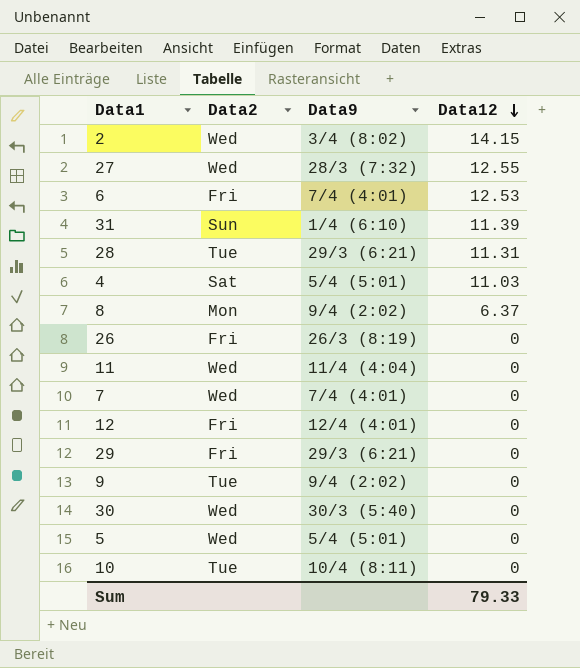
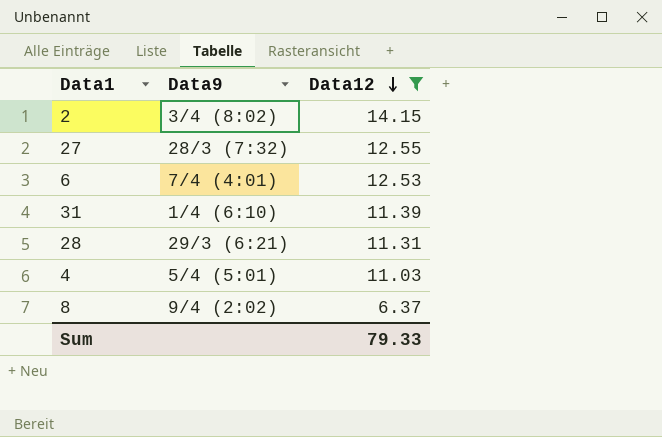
filter: none -> Data12 != 0
column Data2 | position: 2 -> none

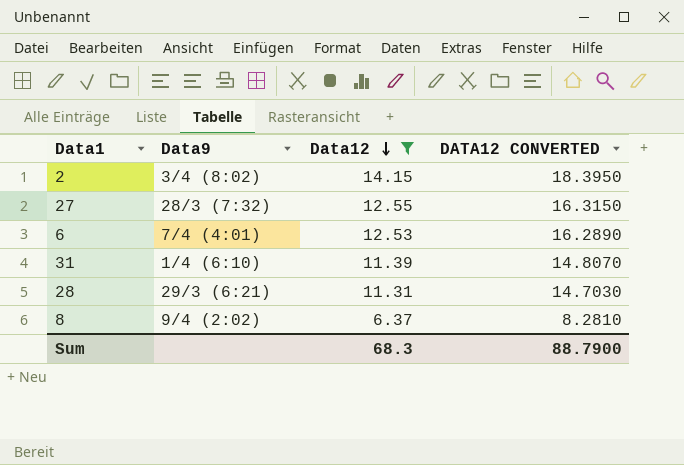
column DATA12 CONVERTED | formula: none -> [Data12] * 1.3
row 4: 5/4 (5:01) | 11.03 -> none
Sum | Data12: 79.33 -> 68.3

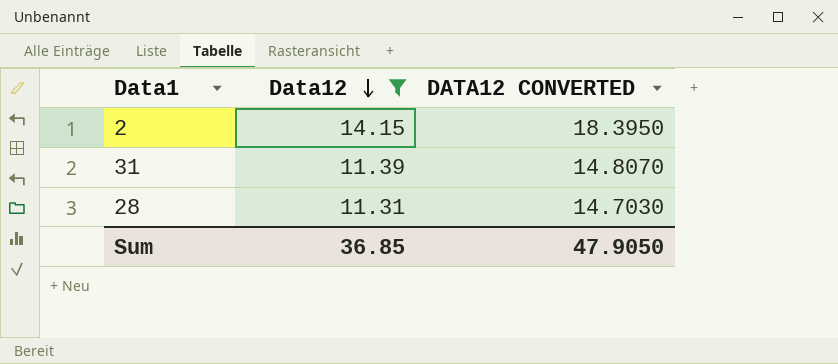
column Data9 | position: 2 -> none
row 27: 28/3 (7:32) | 12.55 | 16.3150 -> none
row 6: 7/4 (4:01) | 12.53 | 16.2890 -> none
row 8: 9/4 (2:02) | 6.37 | 8.2810 -> none
Sum | Data12: 68.3 -> 36.85
Sum | DATA12 CONVERTED: 88.7900 -> 47.9050

